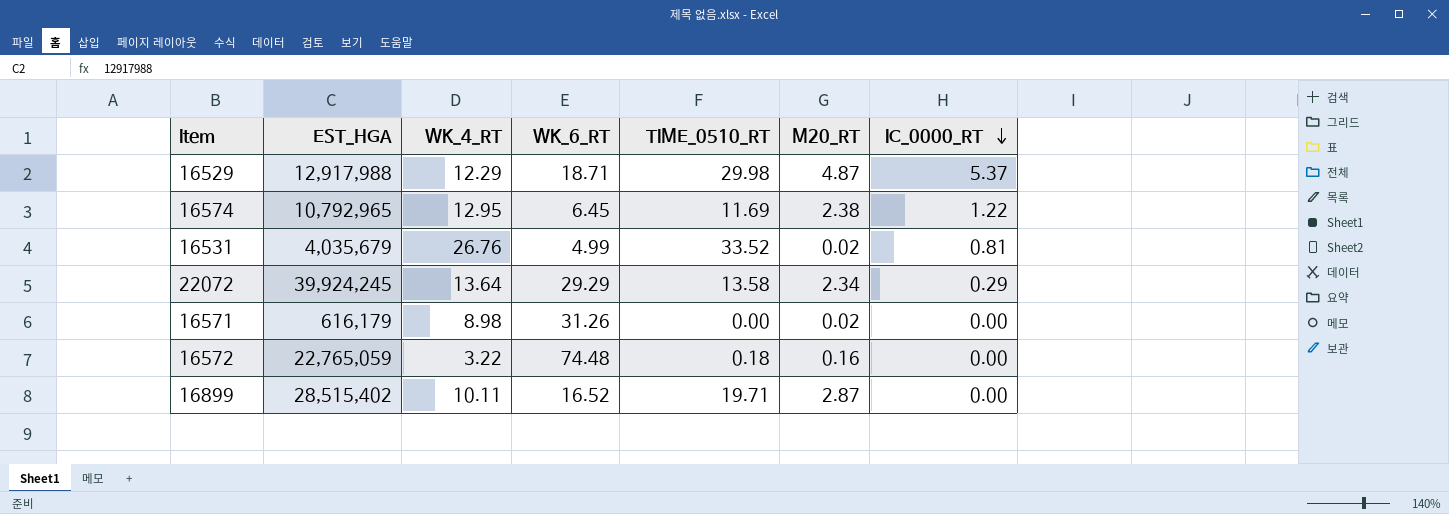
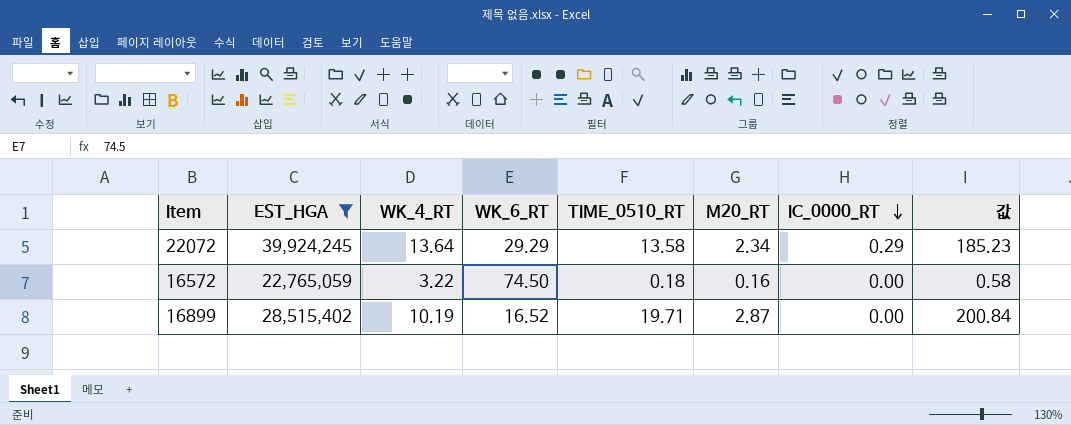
filter: none -> EST_HGA >= 22,765,059
column 값 | formula: none -> [WK_4_RT] * [TIME_0510_RT]
16572 | WK_6_RT: 74.48 -> 74.50
16899 | WK_4_RT: 10.11 -> 10.19

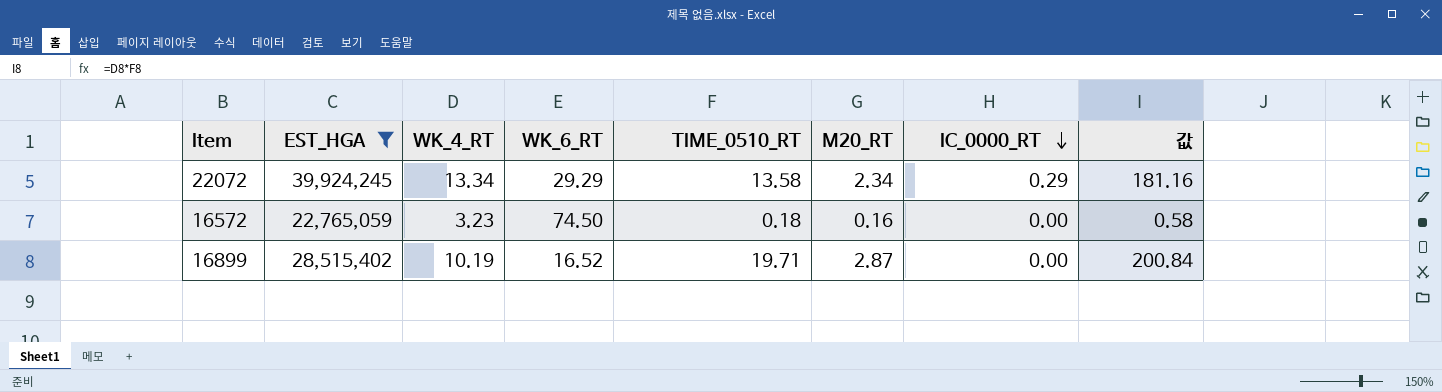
22072 | WK_4_RT: 13.64 -> 13.34
22072 | 값: 185.23 -> 181.16
16572 | WK_4_RT: 3.22 -> 3.23

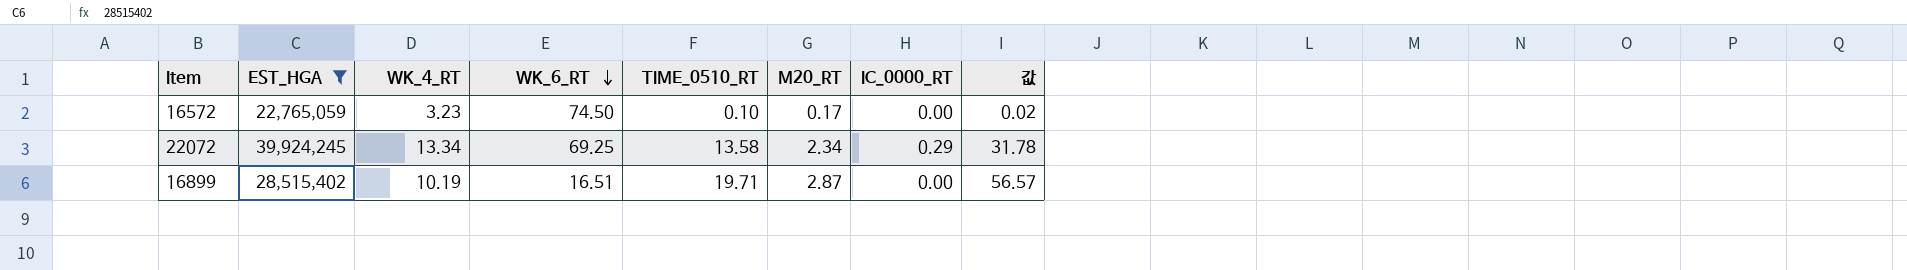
row order: IC_0000_RT descending -> WK_6_RT descending
column 값 | formula: [WK_4_RT] * [TIME_0510_RT] -> [TIME_0510_RT] * [M20_RT]
16572 | TIME_0510_RT: 0.18 -> 0.10
16572 | M20_RT: 0.16 -> 0.17
22072 | WK_6_RT: 29.29 -> 69.25
16899 | WK_6_RT: 16.52 -> 16.51

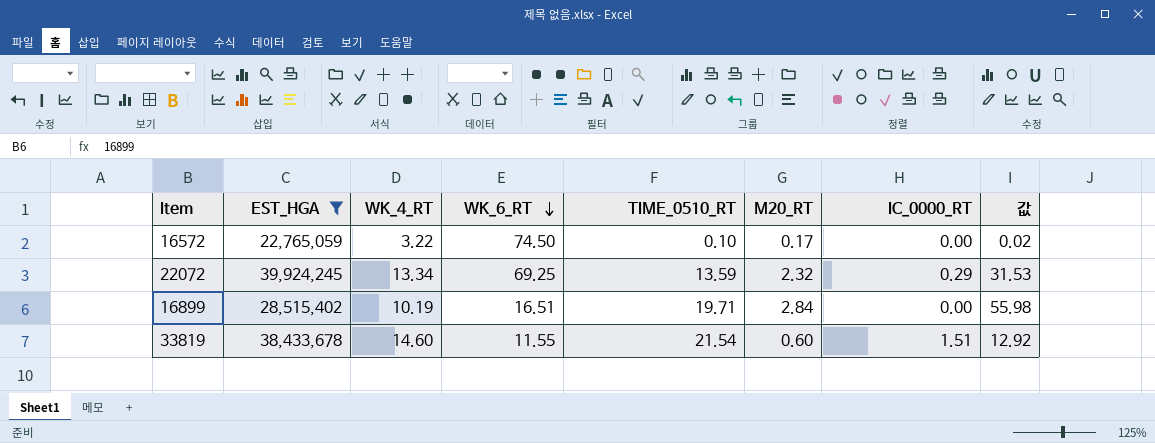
16572 | WK_4_RT: 3.23 -> 3.22
22072 | TIME_0510_RT: 13.58 -> 13.59
22072 | M20_RT: 2.34 -> 2.32
22072 | 값: 31.78 -> 31.53
16899 | M20_RT: 2.87 -> 2.84
16899 | 값: 56.57 -> 55.98
row 33819: none -> 38,433,678 | 14.60 | 11.55 | 21.54 | 0.60 | 1.51 | 12.92

